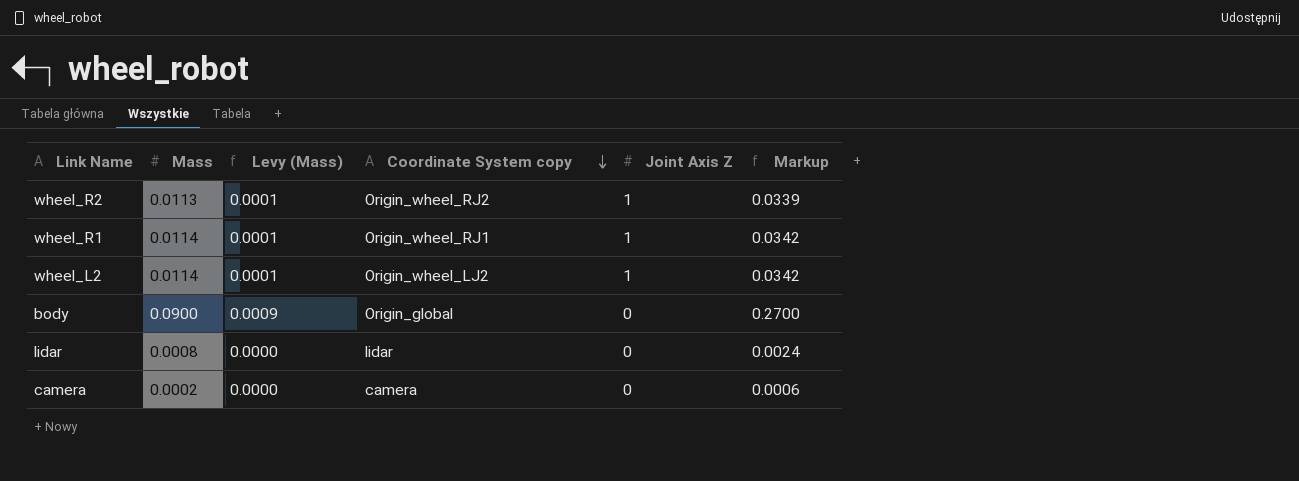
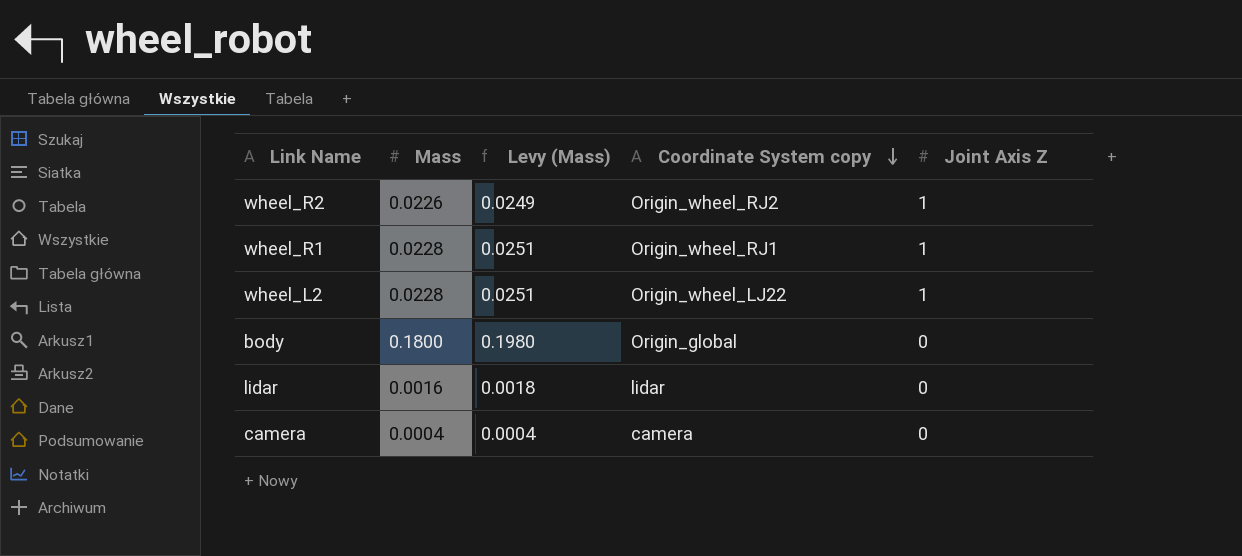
column Markup | formula: [Mass] * 3 -> none
column Levy (Mass) | formula: [Mass] * 0.01 -> [Mass] * 1.1
wheel_R2 | Mass: 0.0113 -> 0.0226
wheel_R1 | Mass: 0.0114 -> 0.0228
wheel_L2 | Mass: 0.0114 -> 0.0228
wheel_L2 | Coordinate System copy: Origin_wheel_LJ2 -> Origin_wheel_LJ22
body | Mass: 0.0900 -> 0.1800
lidar | Mass: 0.0008 -> 0.0016
camera | Mass: 0.0002 -> 0.0004

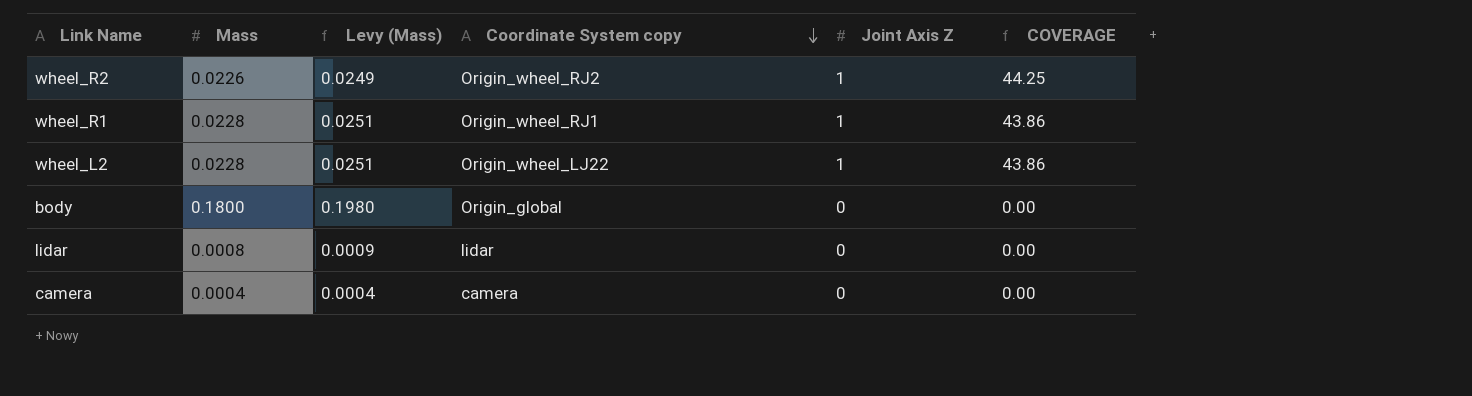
column COVERAGE | formula: none -> [Joint Axis Z] / [Mass]
lidar | Mass: 0.0016 -> 0.0008
lidar | Levy (Mass): 0.0018 -> 0.0009

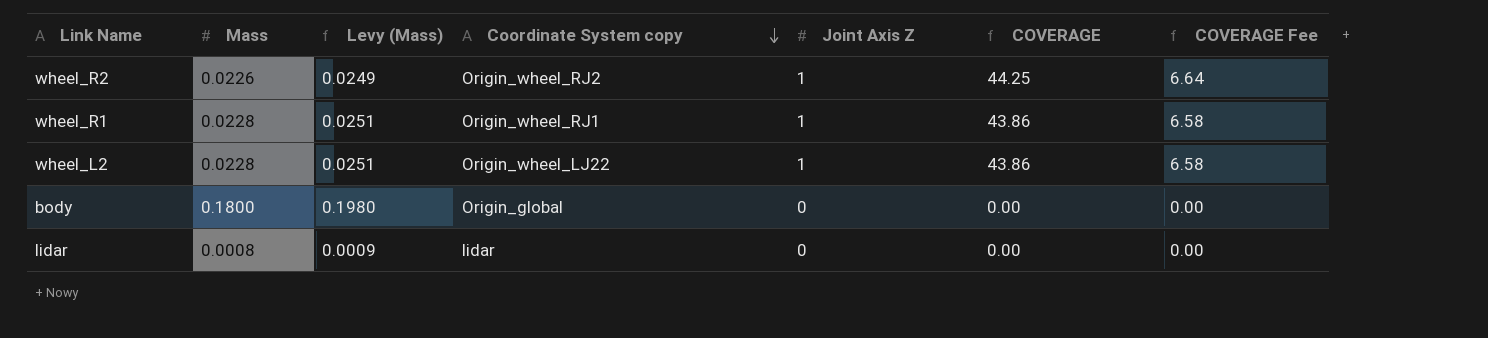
column COVERAGE Fee | formula: none -> [COVERAGE] * 0.15
row camera: 0.0004 | 0.0004 | camera | 0 | 0.00 -> none

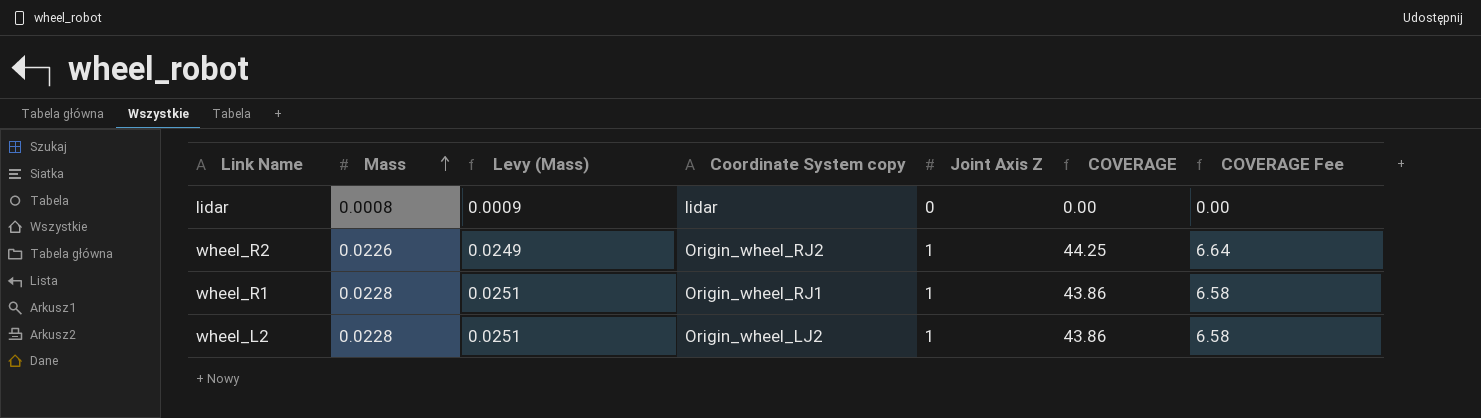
row order: Coordinate System copy descending -> Mass ascending
row body: 0.1800 | 0.1980 | Origin_global | 0 | 0.00 | 0.00 -> none
wheel_L2 | Coordinate System copy: Origin_wheel_LJ22 -> Origin_wheel_LJ2

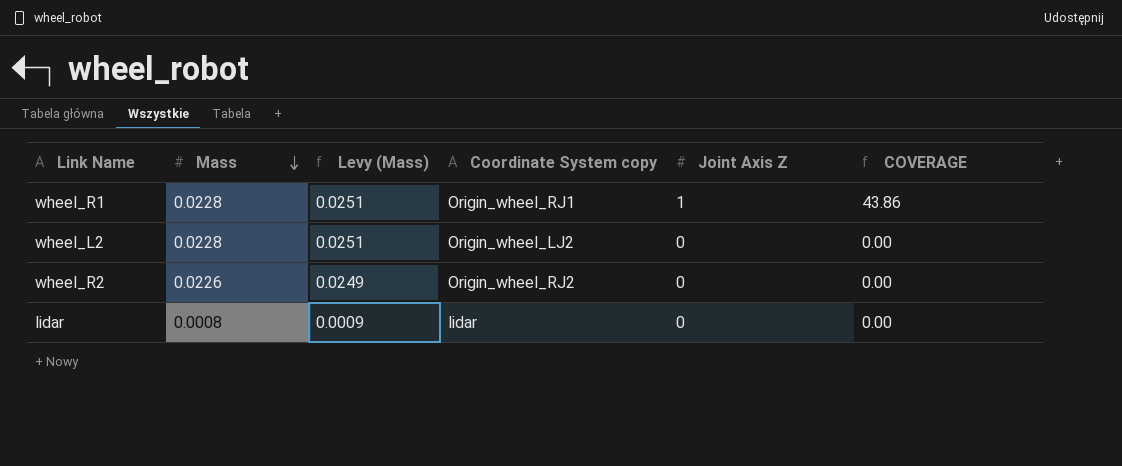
row order: Mass ascending -> Mass descending
column COVERAGE Fee | formula: [COVERAGE] * 0.15 -> none
wheel_L2 | Joint Axis Z: 1 -> 0
wheel_L2 | COVERAGE: 43.86 -> 0.00
wheel_R2 | Joint Axis Z: 1 -> 0
wheel_R2 | COVERAGE: 44.25 -> 0.00

